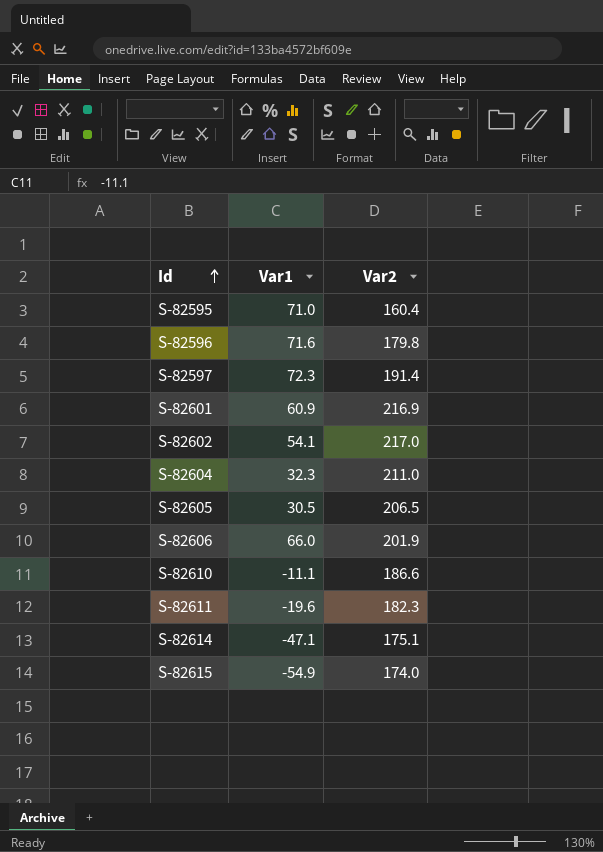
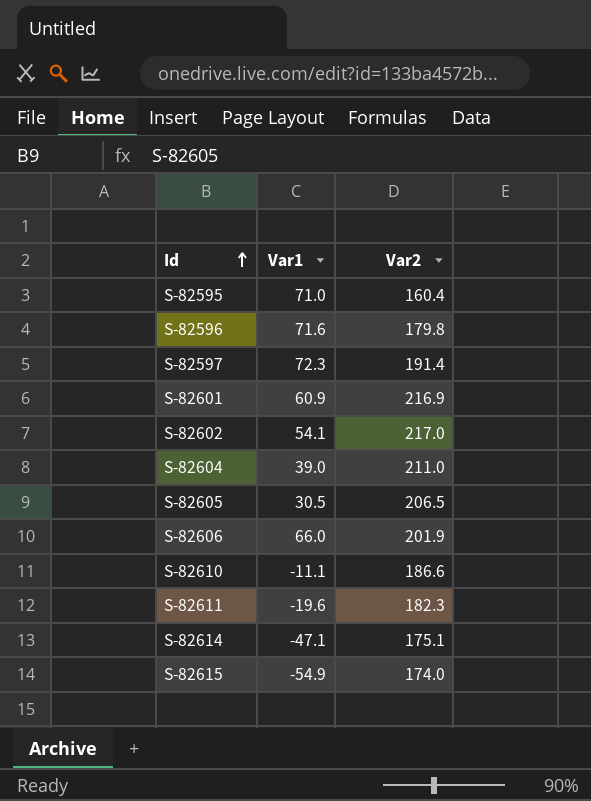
S-82604 | Var1: 32.3 -> 39.0

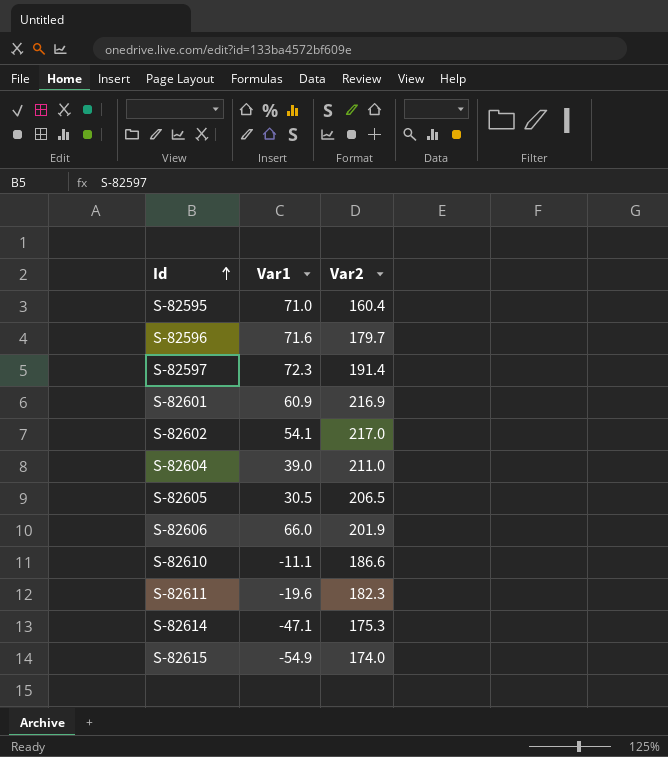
S-82596 | Var2: 179.8 -> 179.7
S-82614 | Var2: 175.1 -> 175.3

